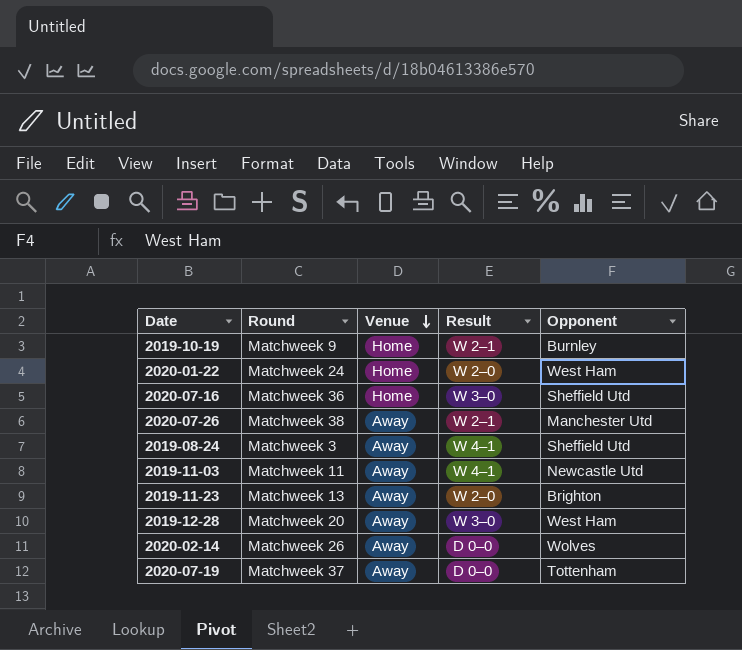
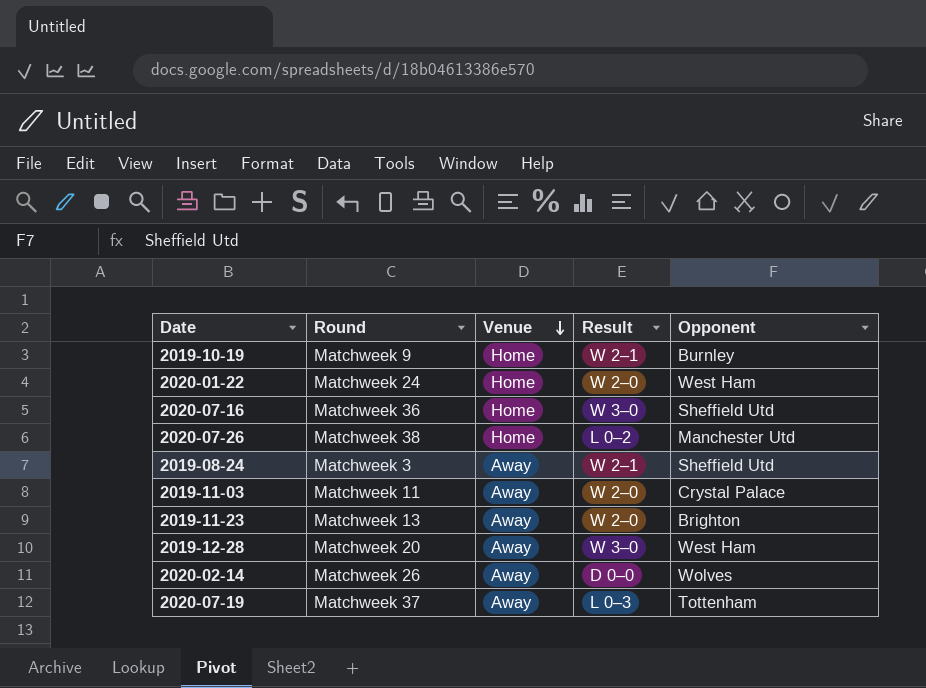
2020-07-26 | Venue: Away -> Home
2020-07-26 | Result: W 2–1 -> L 0–2
2019-08-24 | Result: W 4–1 -> W 2–1
2019-11-03 | Result: W 4–1 -> W 2–0
2019-11-03 | Opponent: Newcastle Utd -> Crystal Palace
2020-07-19 | Result: D 0–0 -> L 0–3

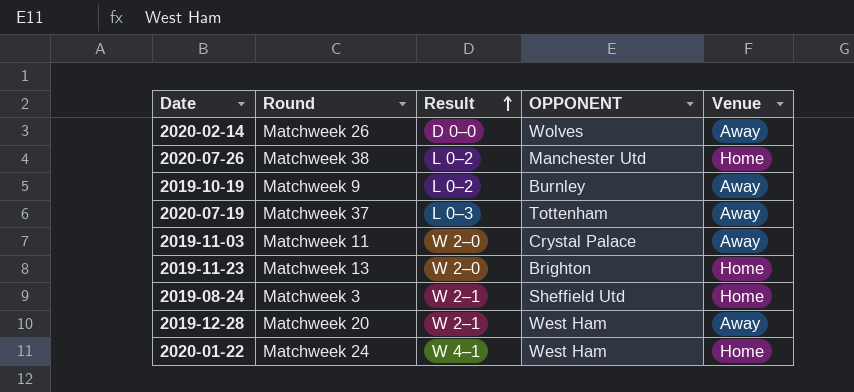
row order: Venue descending -> Result ascending
column name: Opponent -> OPPONENT
column Venue | position: 3 -> 5
row 2020-07-16: Matchweek 36 | Home | W 3–0 | Sheffield Utd -> none
2019-10-19 | Result: W 2–1 -> L 0–2
2019-10-19 | Venue: Home -> Away
2019-11-23 | Venue: Away -> Home
2019-08-24 | Venue: Away -> Home
2019-12-28 | Result: W 3–0 -> W 2–1
2020-01-22 | Result: W 2–0 -> W 4–1

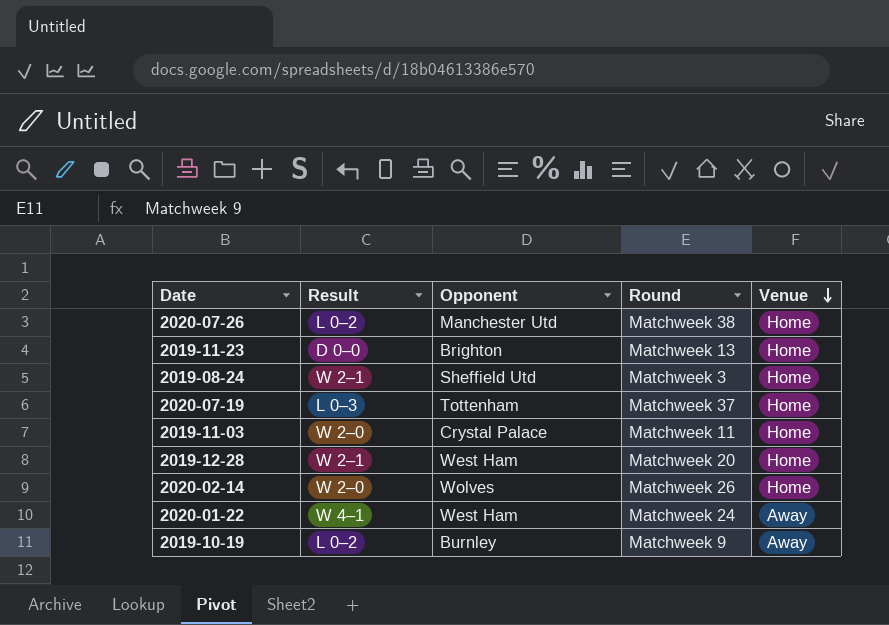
row order: Result ascending -> Venue descending
column name: OPPONENT -> Opponent
column Round | position: 2 -> 4
2019-11-23 | Result: W 2–0 -> D 0–0
2020-07-19 | Venue: Away -> Home
2019-11-03 | Venue: Away -> Home
2019-12-28 | Venue: Away -> Home
2020-02-14 | Result: D 0–0 -> W 2–0
2020-02-14 | Venue: Away -> Home
2020-01-22 | Venue: Home -> Away

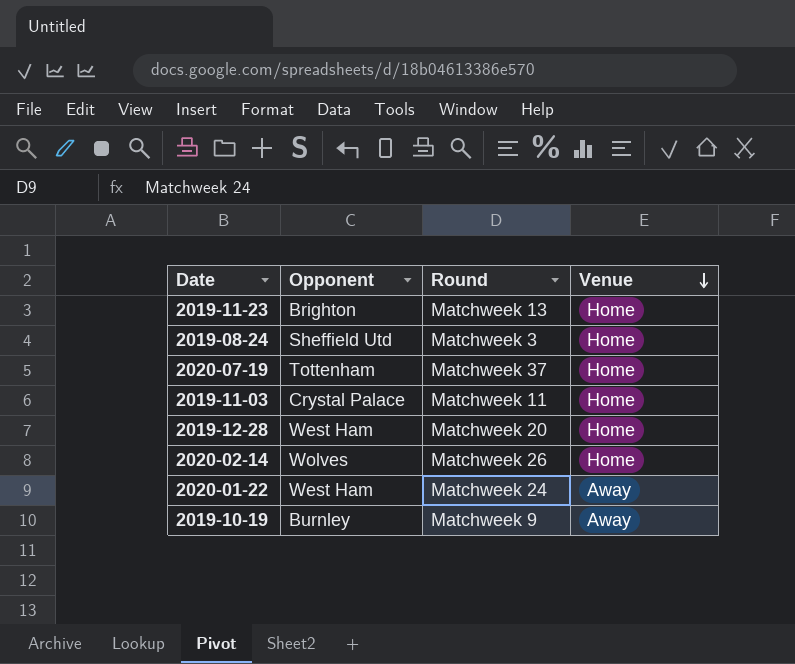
column Result | position: 2 -> none
row 2020-07-26: L 0–2 | Manchester Utd | Matchweek 38 | Home -> none

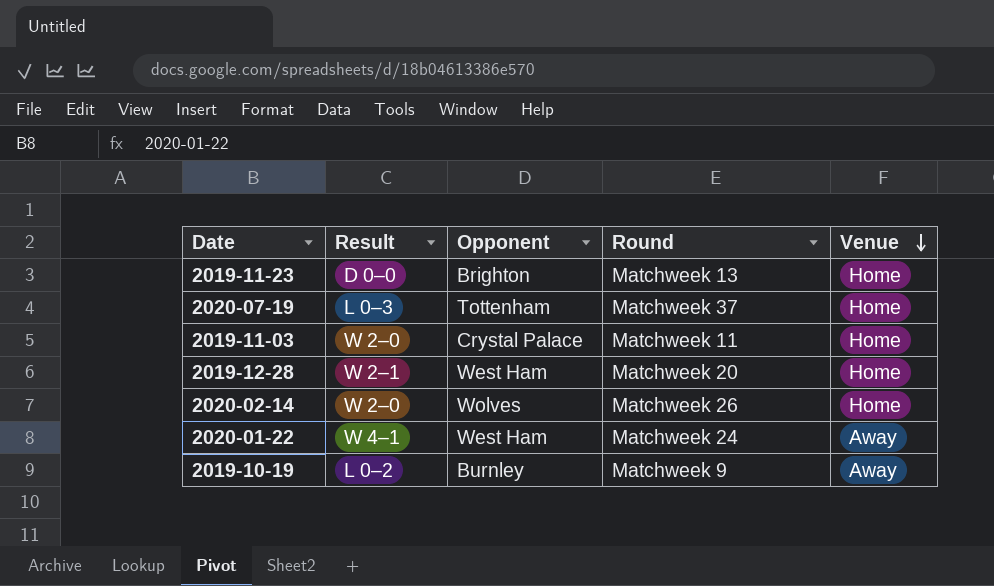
column Result | position: none -> 2
row 2019-08-24: Sheffield Utd | Matchweek 3 | Home -> none

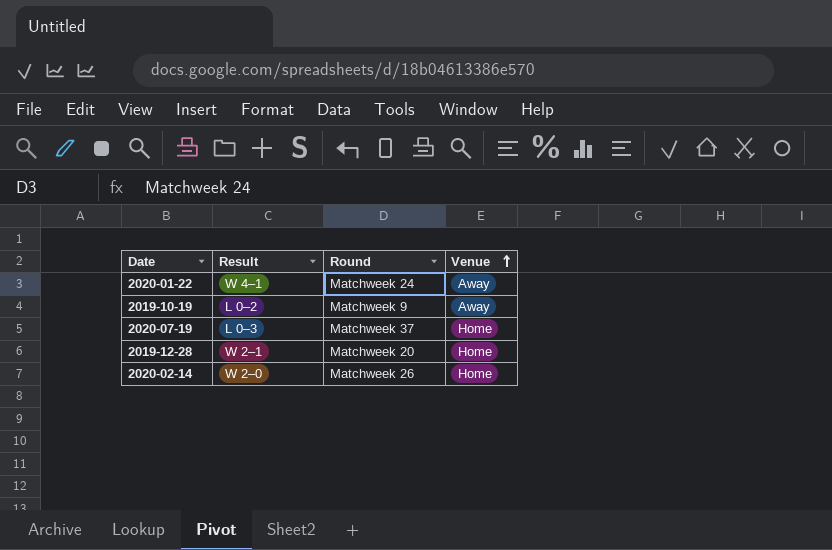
row order: Venue descending -> Venue ascending
column Opponent | position: 3 -> none
row 2019-11-23: D 0–0 | Brighton | Matchweek 13 | Home -> none
row 2019-11-03: W 2–0 | Crystal Palace | Matchweek 11 | Home -> none

